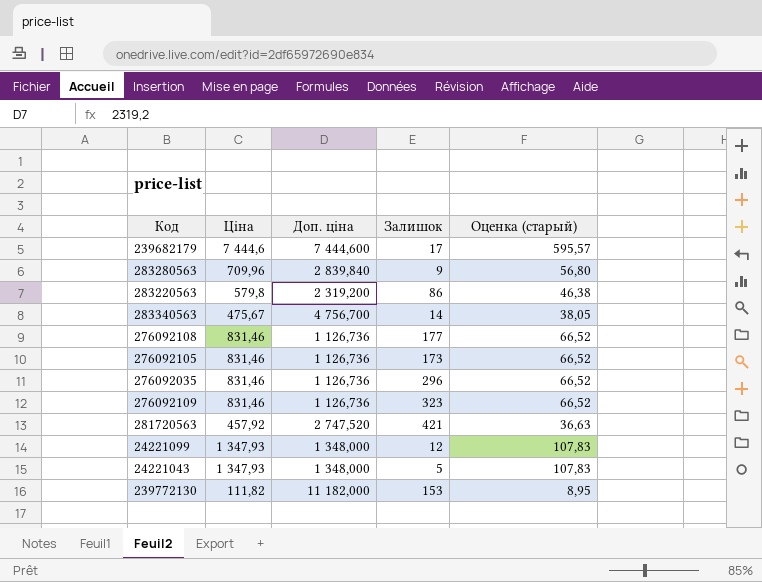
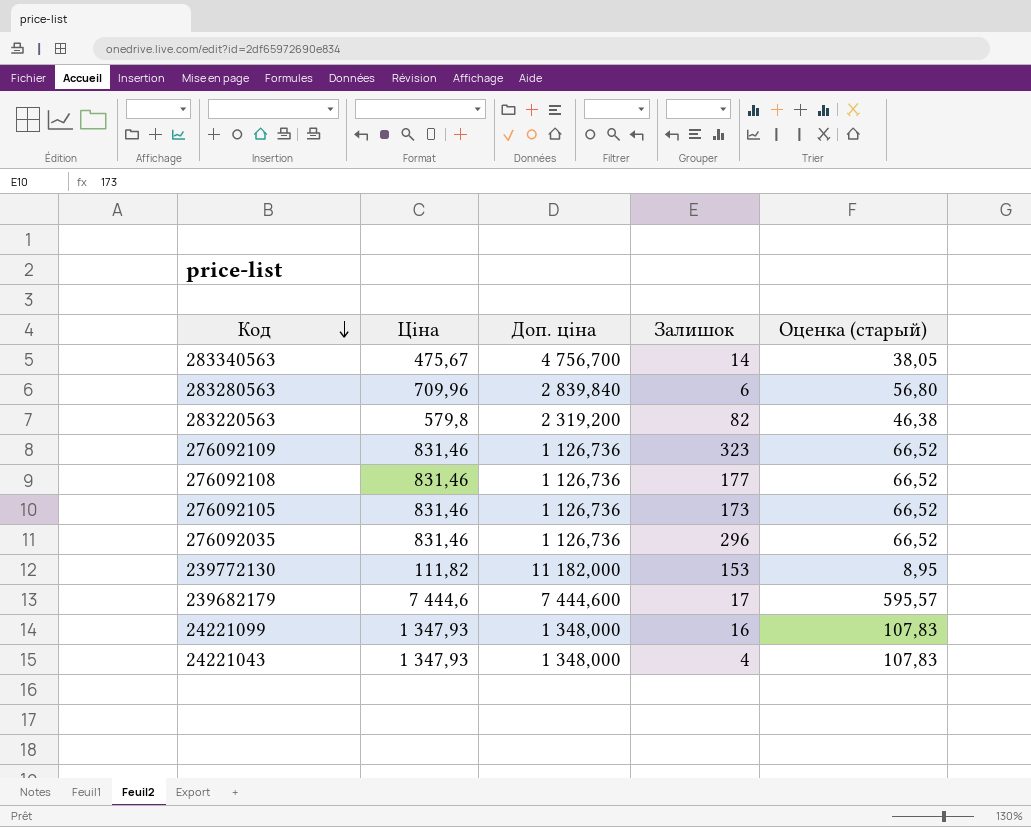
row order: none -> Код descending
row 281720563: 457,92 | 2 747,520 | 421 | 36,63 -> none
283280563 | Залишок: 9 -> 6
283220563 | Залишок: 86 -> 82
24221099 | Залишок: 12 -> 16
24221043 | Залишок: 5 -> 4

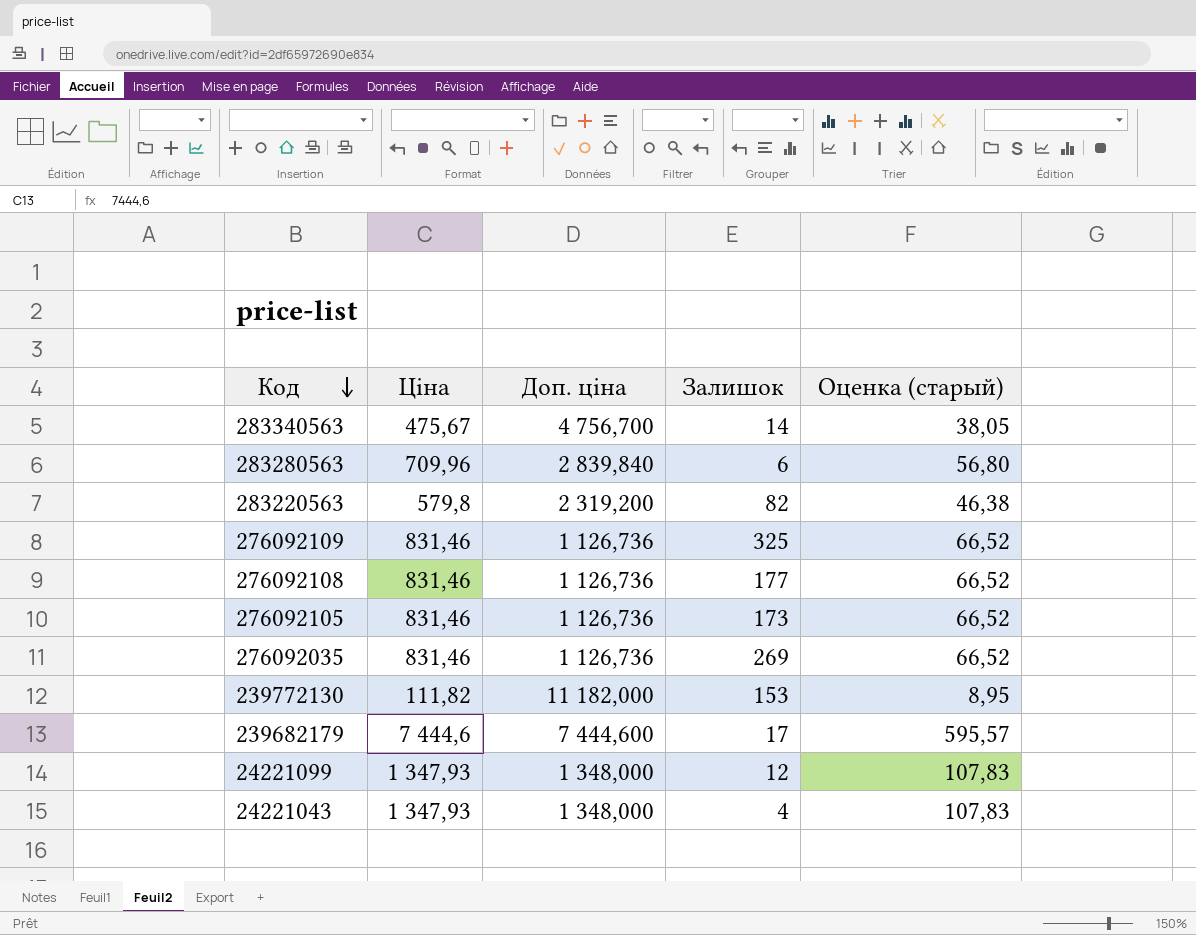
276092109 | Залишок: 323 -> 325
276092035 | Залишок: 296 -> 269
24221099 | Залишок: 16 -> 12

